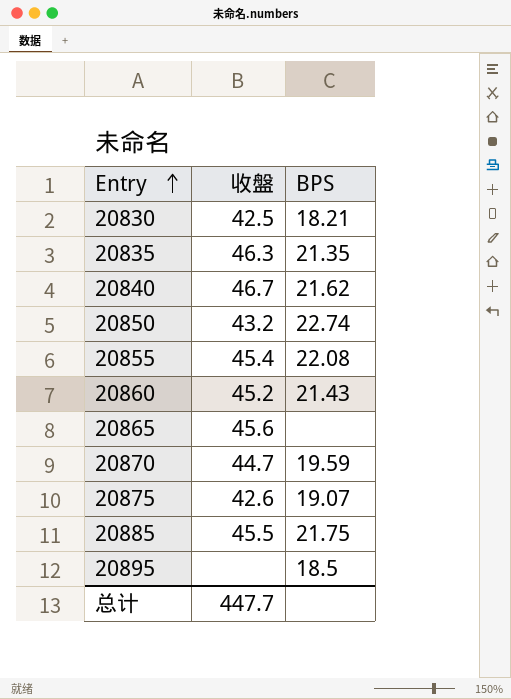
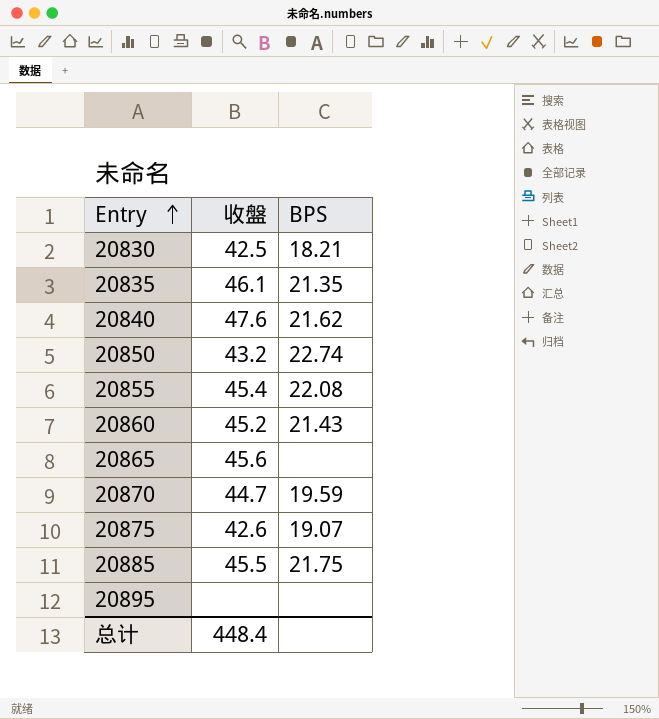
20835 | 收盤: 46.3 -> 46.1
20840 | 收盤: 46.7 -> 47.6
20895 | BPS: 18.5 -> none
总计 | 收盤: 447.7 -> 448.4

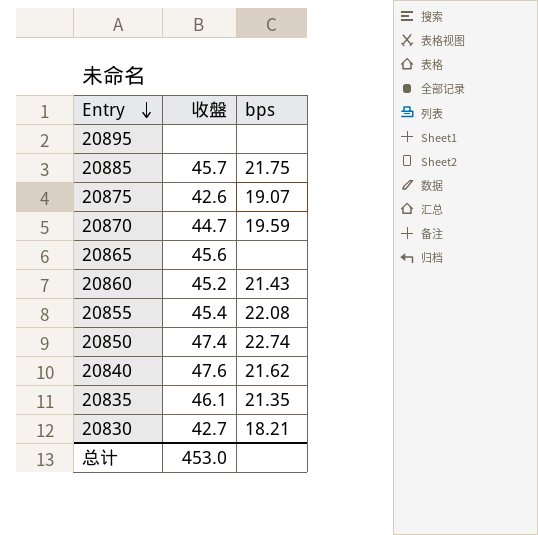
row order: Entry ascending -> Entry descending
column name: BPS -> bps
20885 | 收盤: 45.5 -> 45.7
20850 | 收盤: 43.2 -> 47.4
20830 | 收盤: 42.5 -> 42.7
总计 | 收盤: 448.4 -> 453.0

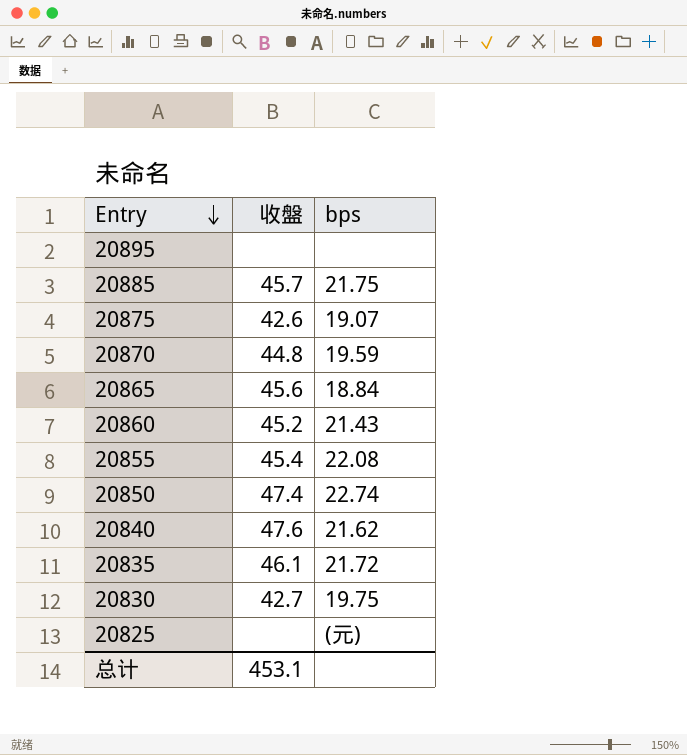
20870 | 收盤: 44.7 -> 44.8
20865 | bps: none -> 18.84
20835 | bps: 21.35 -> 21.72
20830 | bps: 18.21 -> 19.75
row 20825: none -> none | (元)
总计 | 收盤: 453.0 -> 453.1

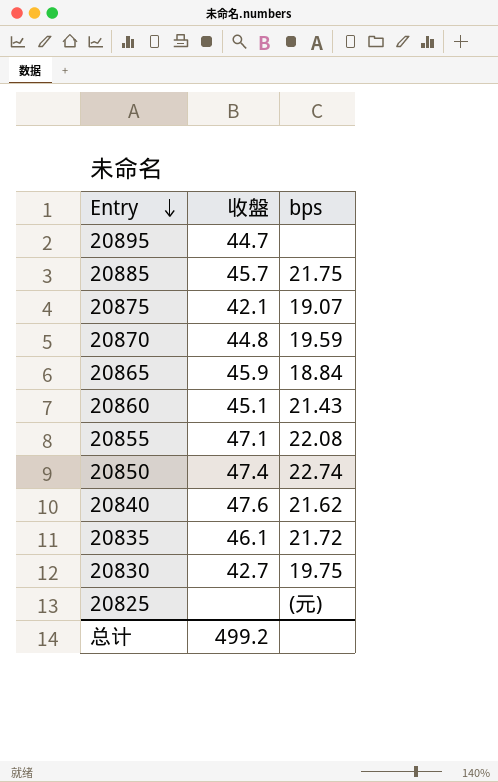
20895 | 收盤: none -> 44.7
20875 | 收盤: 42.6 -> 42.1
20865 | 收盤: 45.6 -> 45.9
20860 | 收盤: 45.2 -> 45.1
20855 | 收盤: 45.4 -> 47.1
总计 | 收盤: 453.1 -> 499.2

